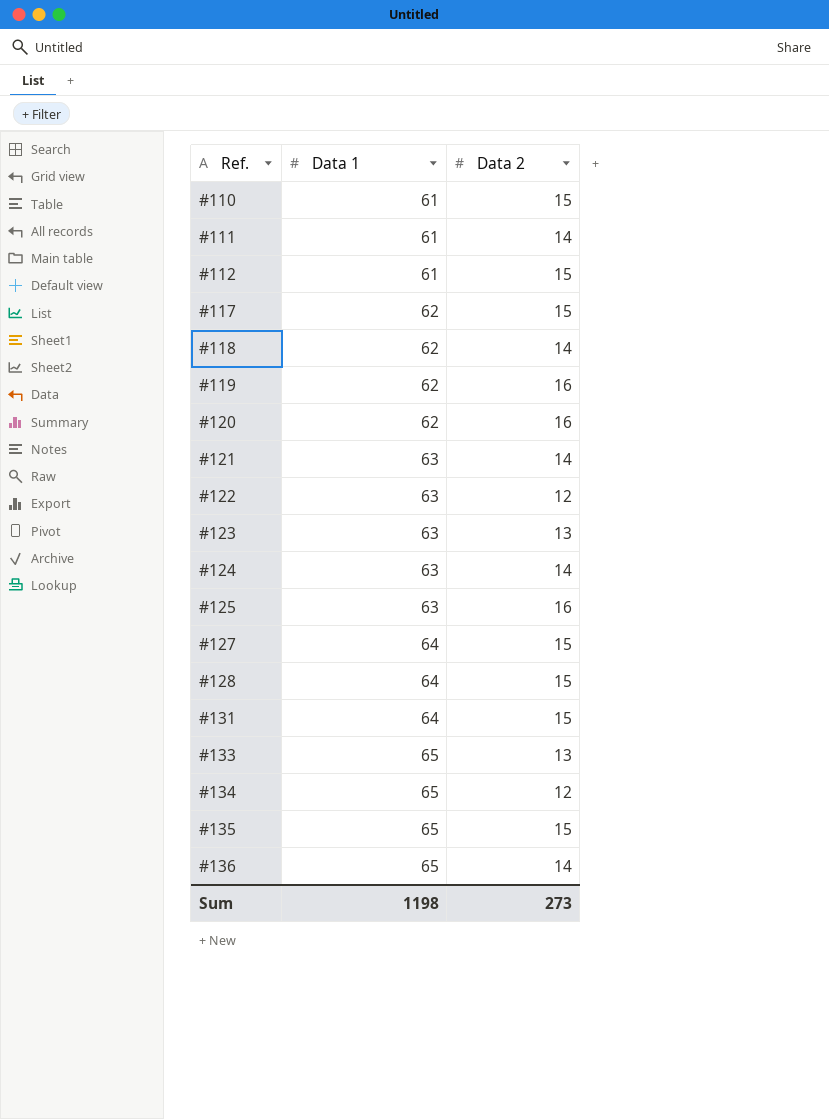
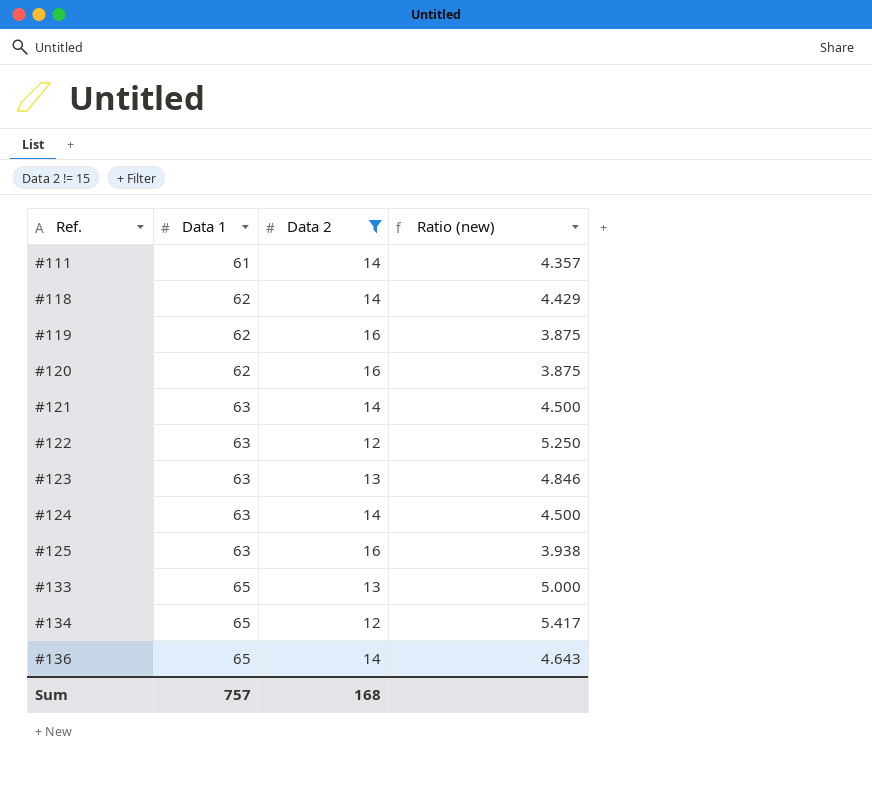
filter: none -> Data 2 != 15
column Ratio (new) | formula: none -> [Data 1] / [Data 2]
Sum | Data 1: 1198 -> 757
Sum | Data 2: 273 -> 168

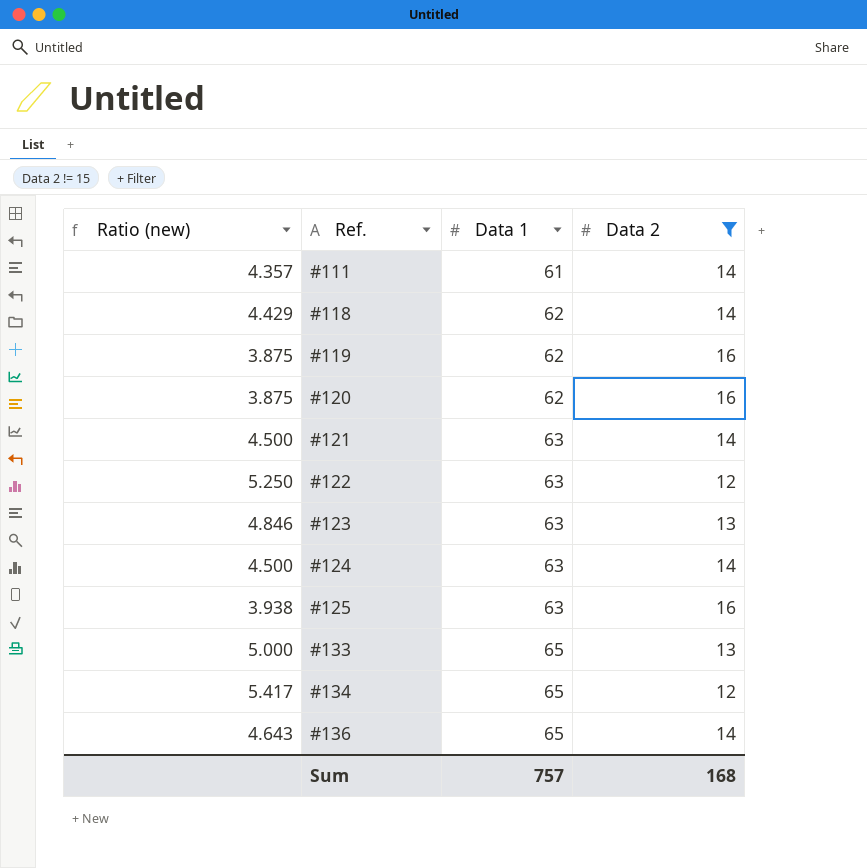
column Ratio (new) | position: 4 -> 1

